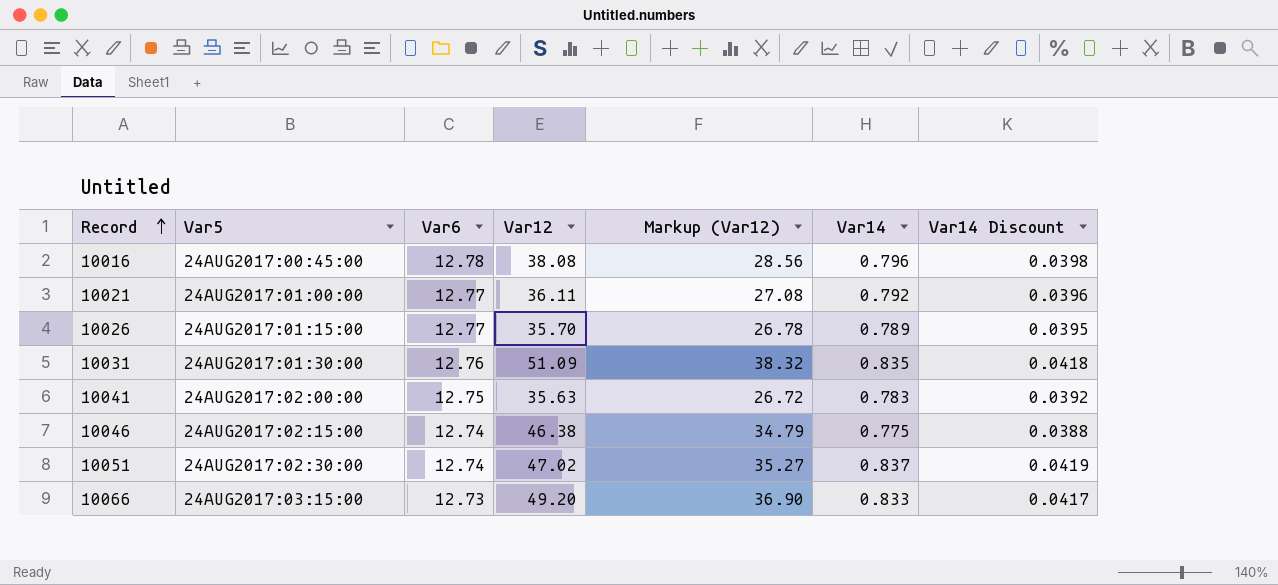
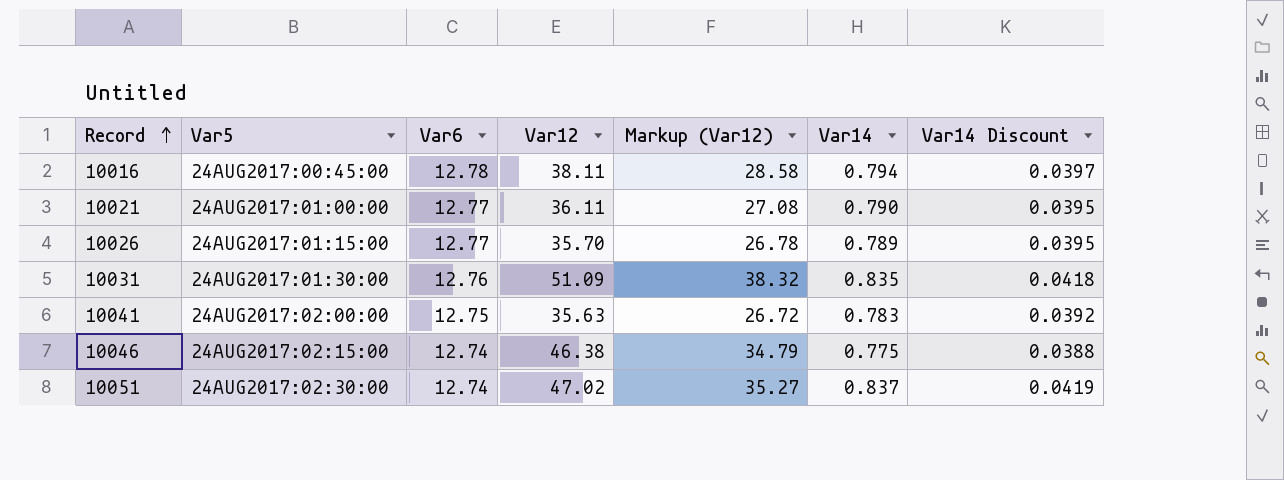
row 10066: 24AUG2017:03:15:00 | 12.73 | 49.20 | 36.90 | 0.833 | 0.0417 -> none
10016 | Var12: 38.08 -> 38.11
10016 | Markup (Var12): 28.56 -> 28.58
10016 | Var14: 0.796 -> 0.794
10016 | Var14 Discount: 0.0398 -> 0.0397
10021 | Var14: 0.792 -> 0.790
10021 | Var14 Discount: 0.0396 -> 0.0395

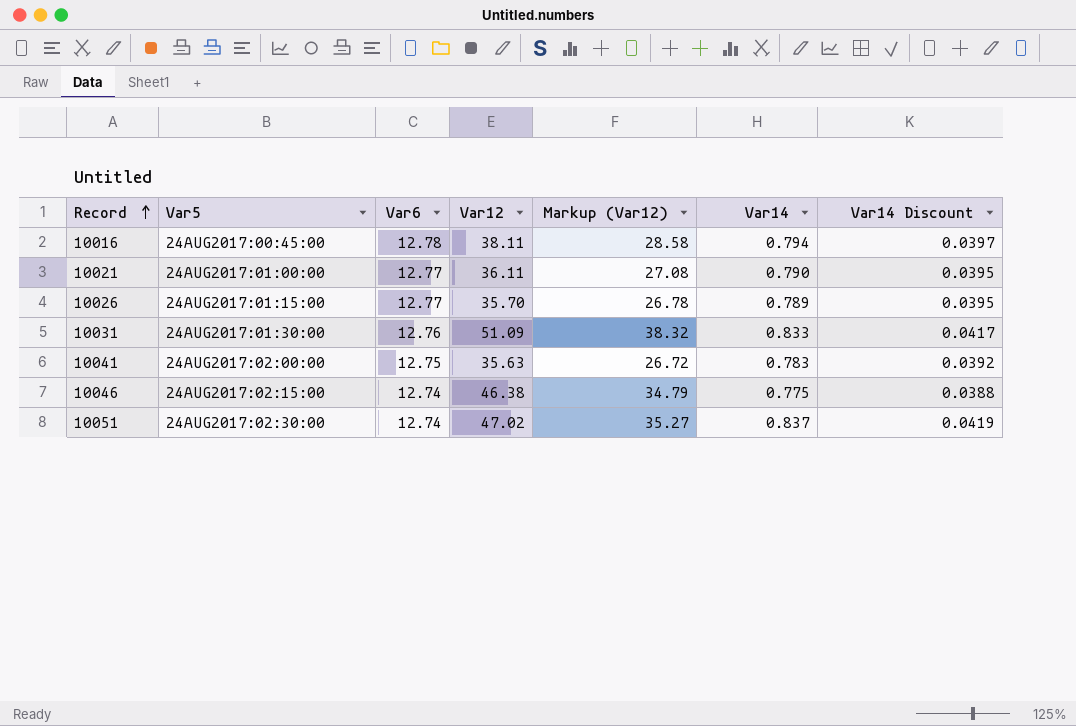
10031 | Var14: 0.835 -> 0.833
10031 | Var14 Discount: 0.0418 -> 0.0417

